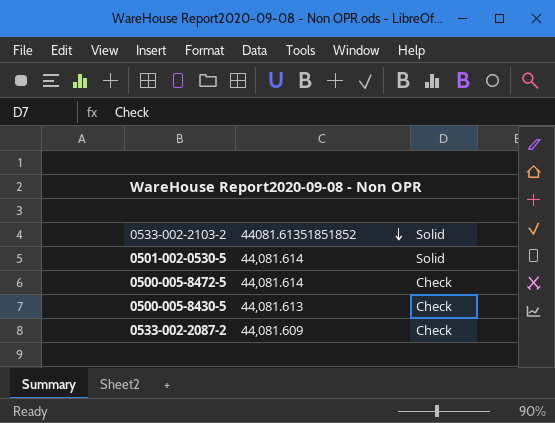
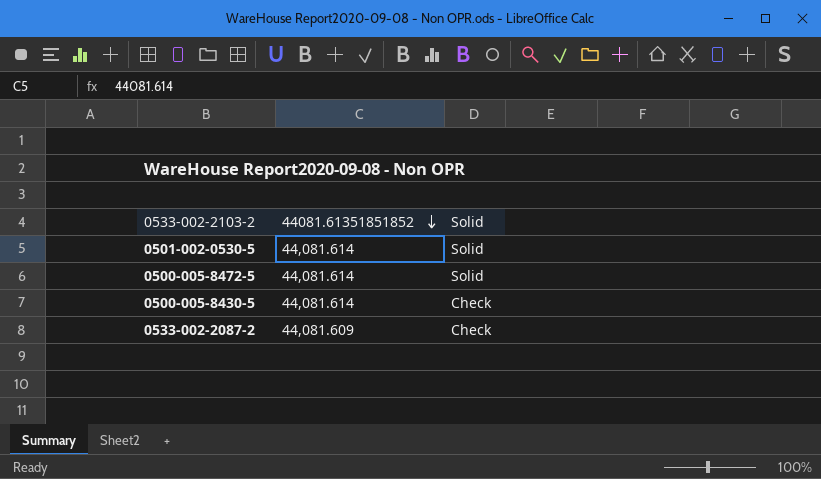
0500-005-8472-5 | Solid: Check -> Solid
0500-005-8430-5 | 44081.61351851852: 44,081.613 -> 44,081.614

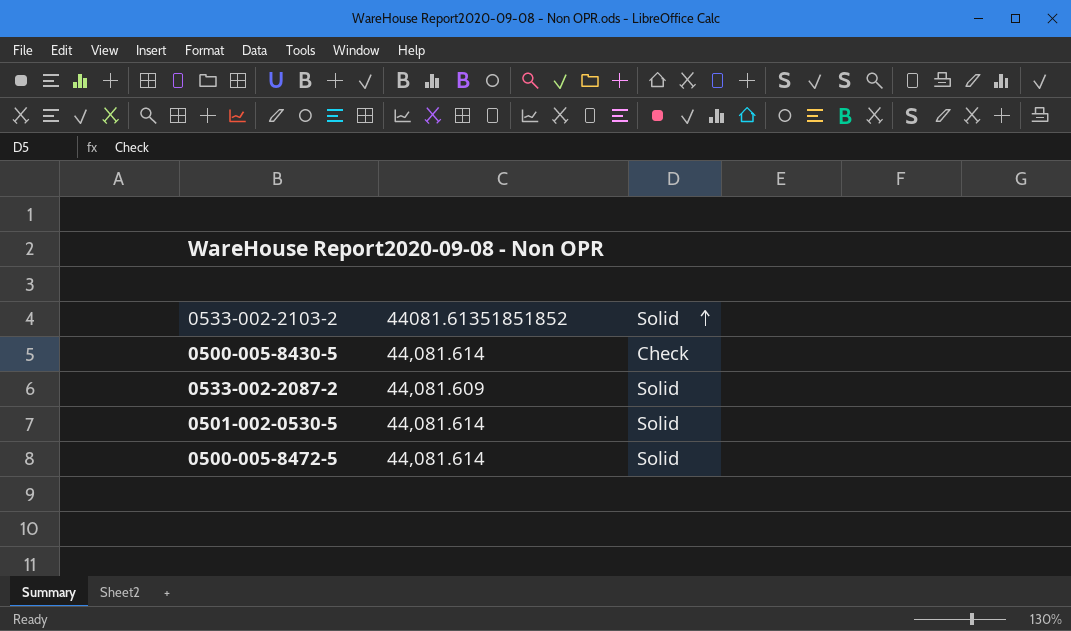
row order: 44081.61351851852 descending -> Solid ascending
0533-002-2087-2 | Solid: Check -> Solid

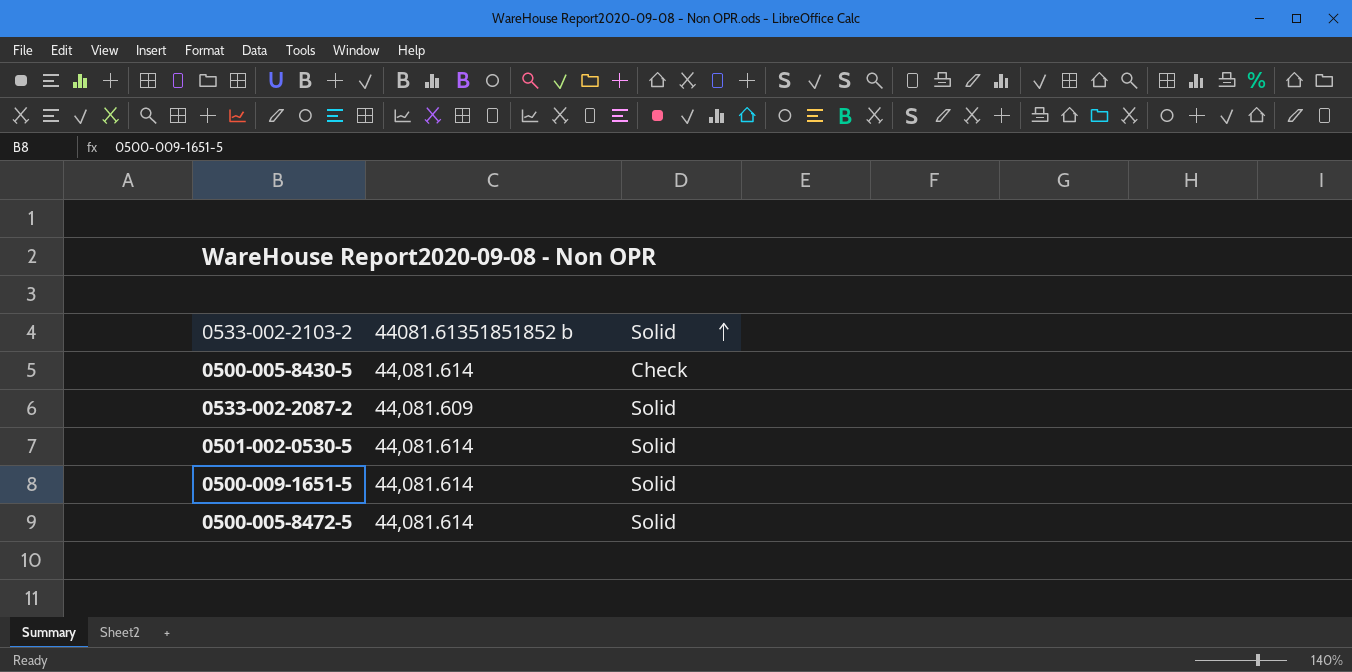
column name: 44081.61351851852 -> 44081.61351851852 b
row 0500-009-1651-5: none -> 44,081.614 | Solid

